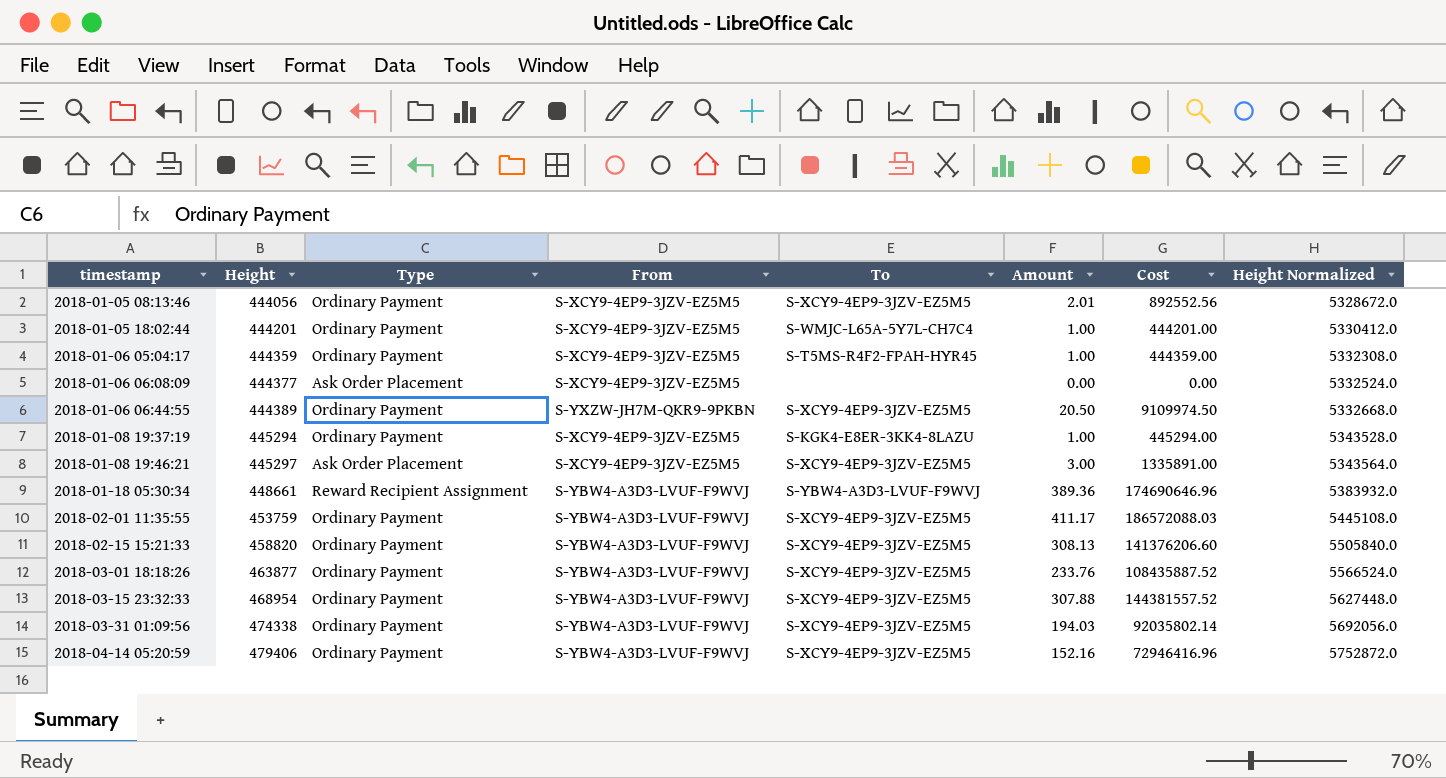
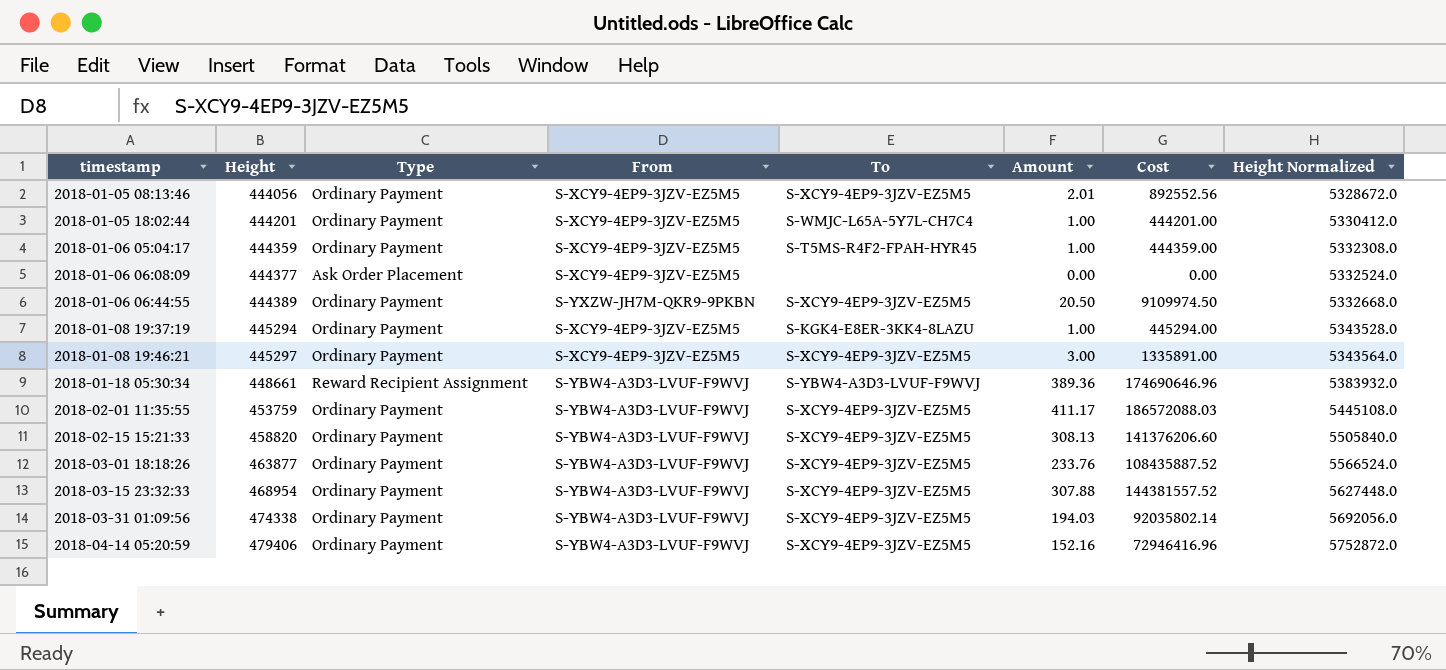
2018-01-08 19:46:21 | Type: Ask Order Placement -> Ordinary Payment

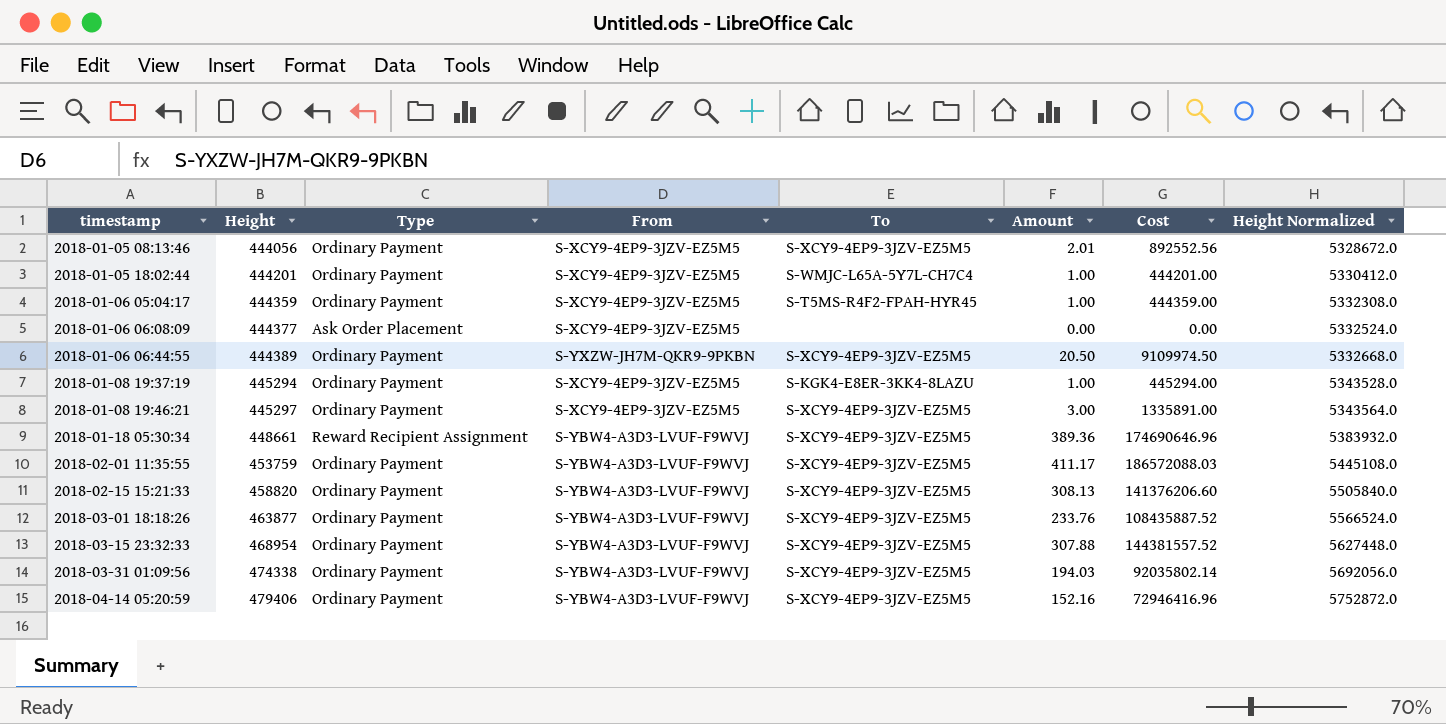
2018-01-18 05:30:34 | To: S-YBW4-A3D3-LVUF-F9WVJ -> S-XCY9-4EP9-3JZV-EZ5M5

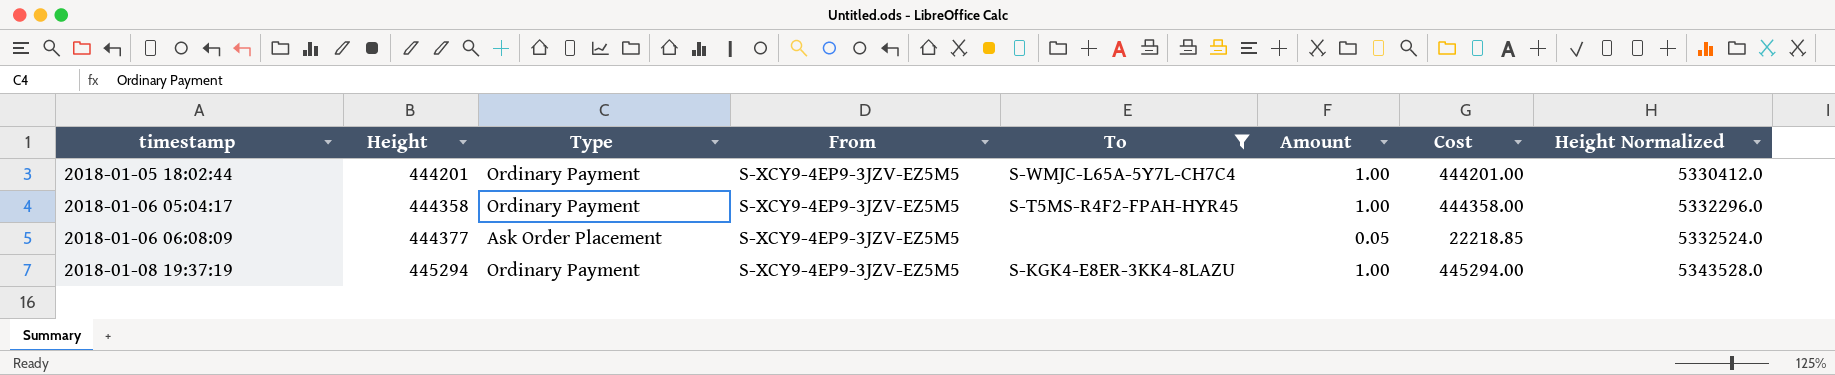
filter: none -> To != S-XCY9-4EP9-3JZV-EZ5M5
2018-01-06 05:04:17 | Height: 444359 -> 444358
2018-01-06 05:04:17 | Cost: 444359.00 -> 444358.00
2018-01-06 05:04:17 | Height Normalized: 5332308.0 -> 5332296.0
2018-01-06 06:08:09 | Amount: 0.00 -> 0.05
2018-01-06 06:08:09 | Cost: 0.00 -> 22218.85

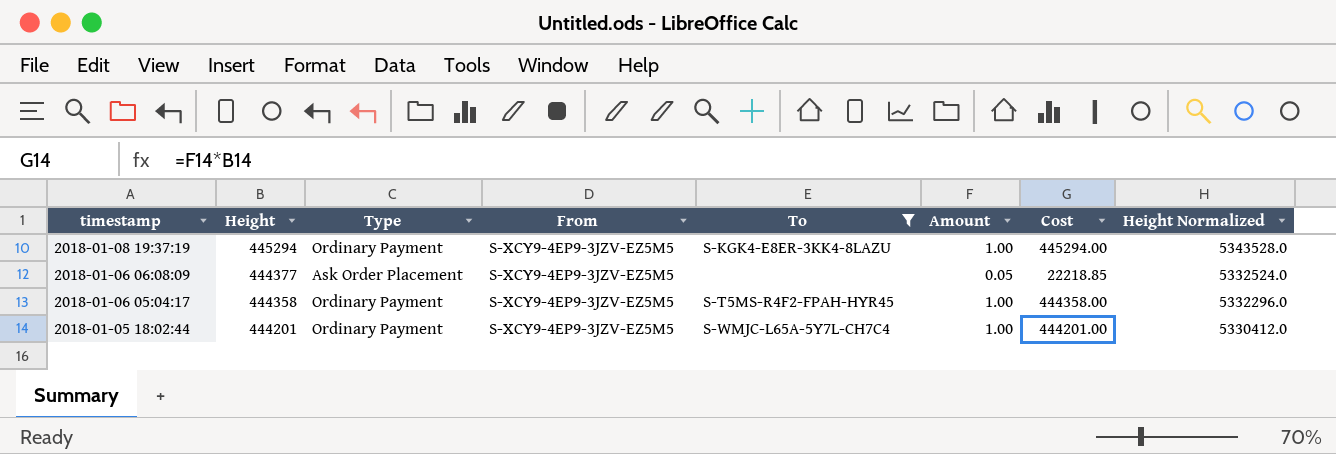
row order: timestamp ascending -> timestamp descending

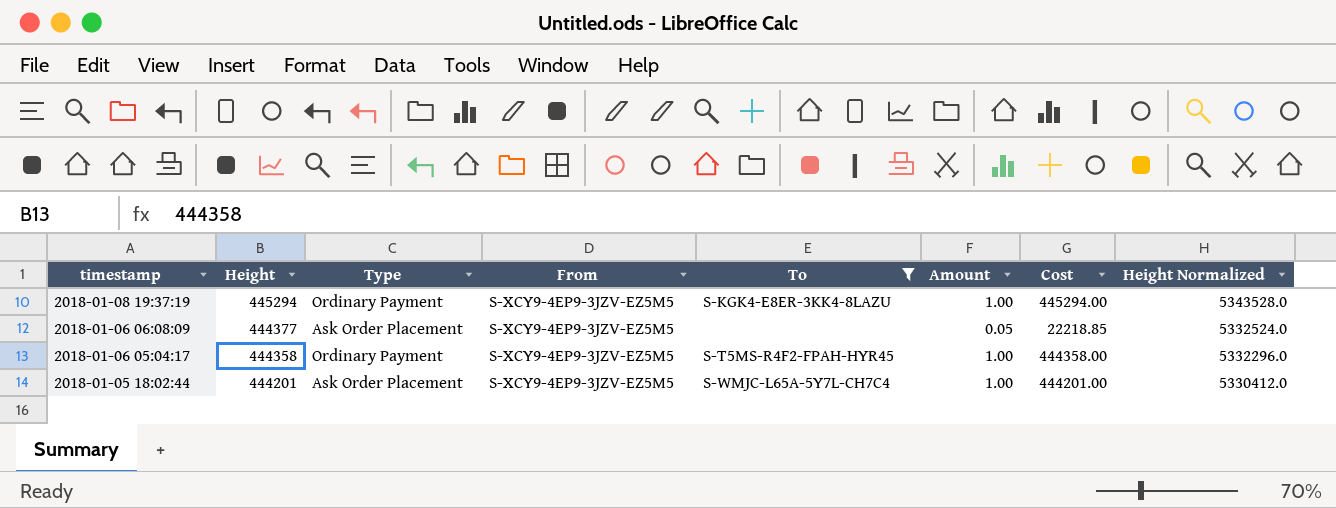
2018-01-05 18:02:44 | Type: Ordinary Payment -> Ask Order Placement

